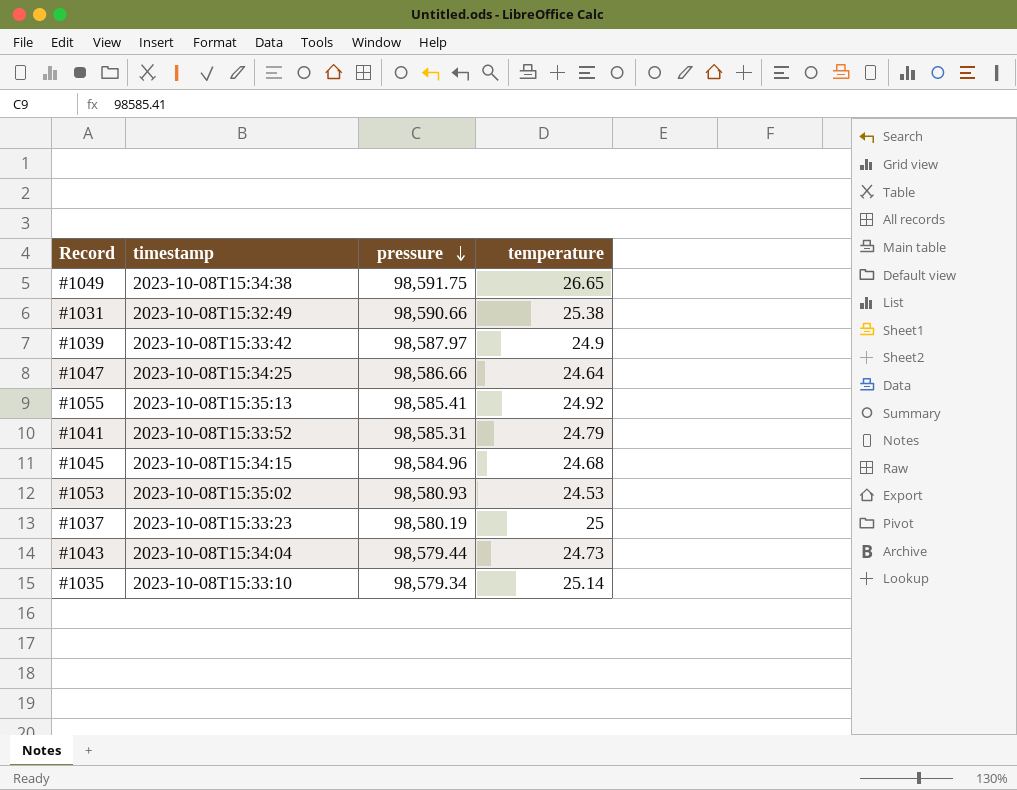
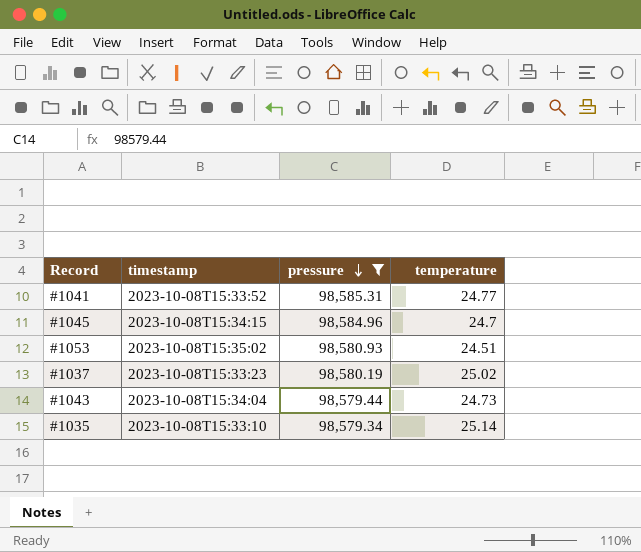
filter: none -> pressure <= 98,585.31
#1041 | temperature: 24.79 -> 24.77
#1045 | temperature: 24.68 -> 24.7
#1053 | temperature: 24.53 -> 24.51
#1037 | temperature: 25 -> 25.02

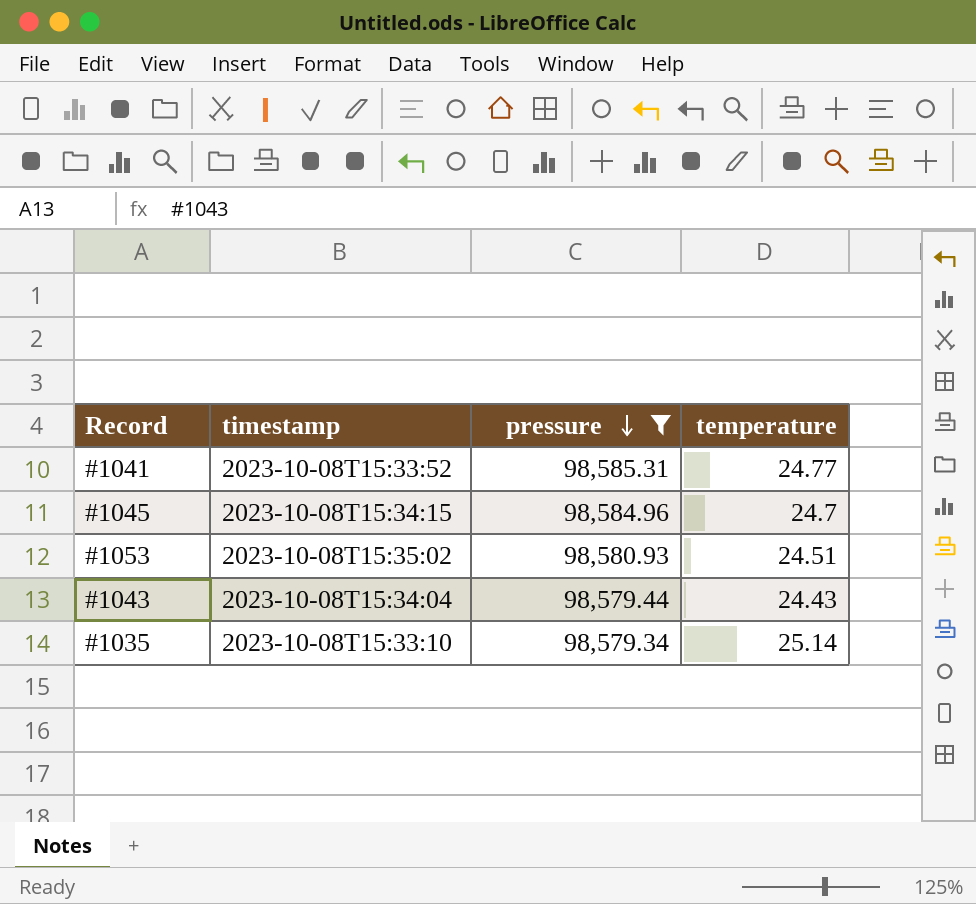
row #1037: 2023-10-08T15:33:23 | 98,580.19 | 25.02 -> none
#1043 | temperature: 24.73 -> 24.43

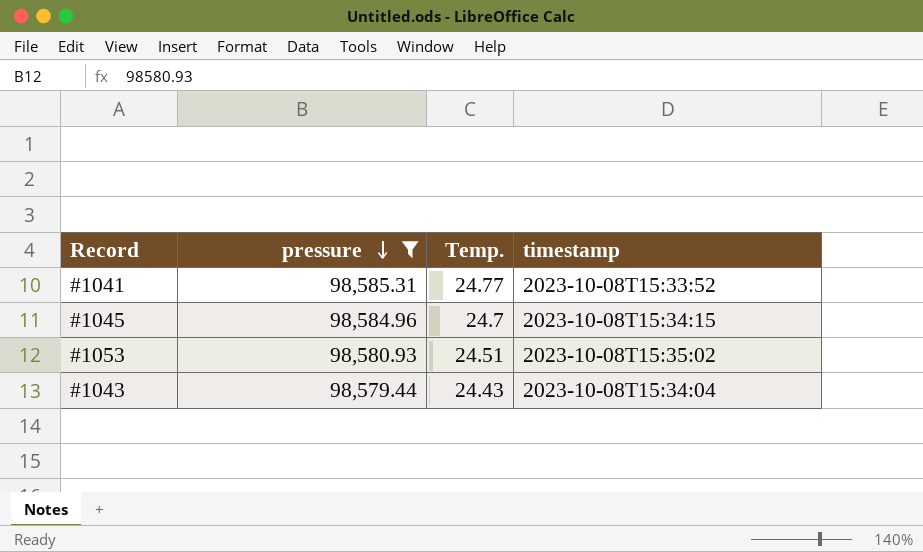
column name: temperature -> Temp.
column timestamp | position: 2 -> 4
row #1035: 2023-10-08T15:33:10 | 98,579.34 | 25.14 -> none

